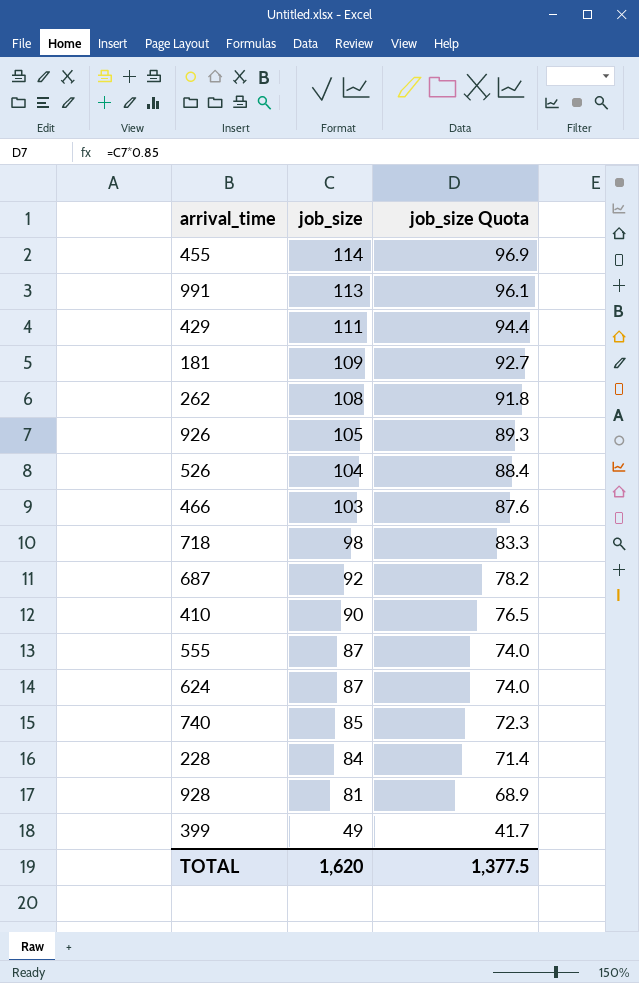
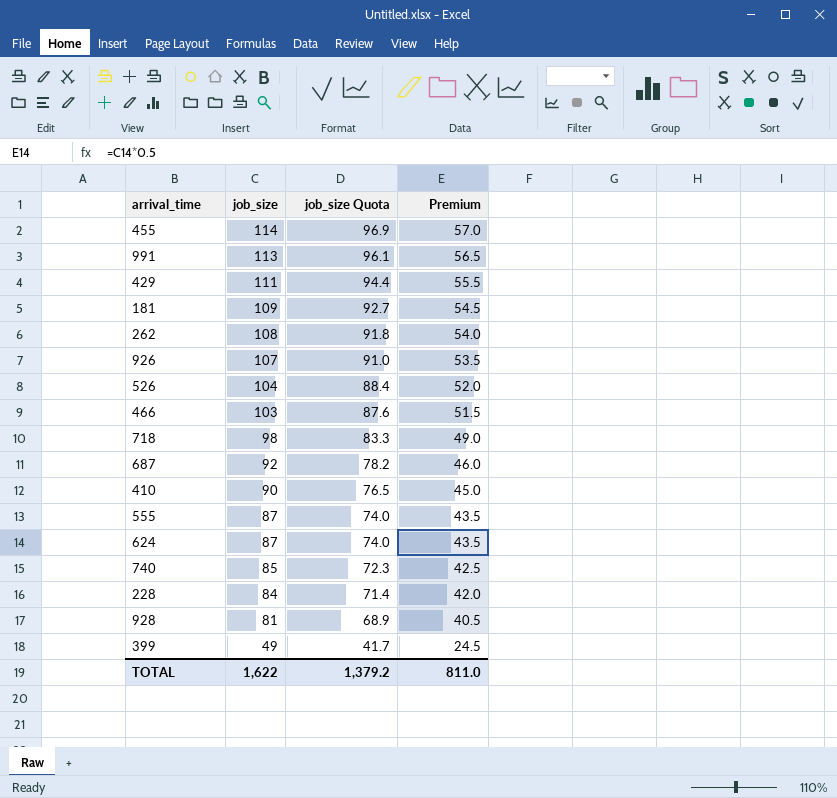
column Premium | formula: none -> [job_size] * 0.5
926 | job_size: 105 -> 107
926 | job_size Quota: 89.3 -> 91.0
TOTAL | job_size: 1,620 -> 1,622
TOTAL | job_size Quota: 1,377.5 -> 1,379.2

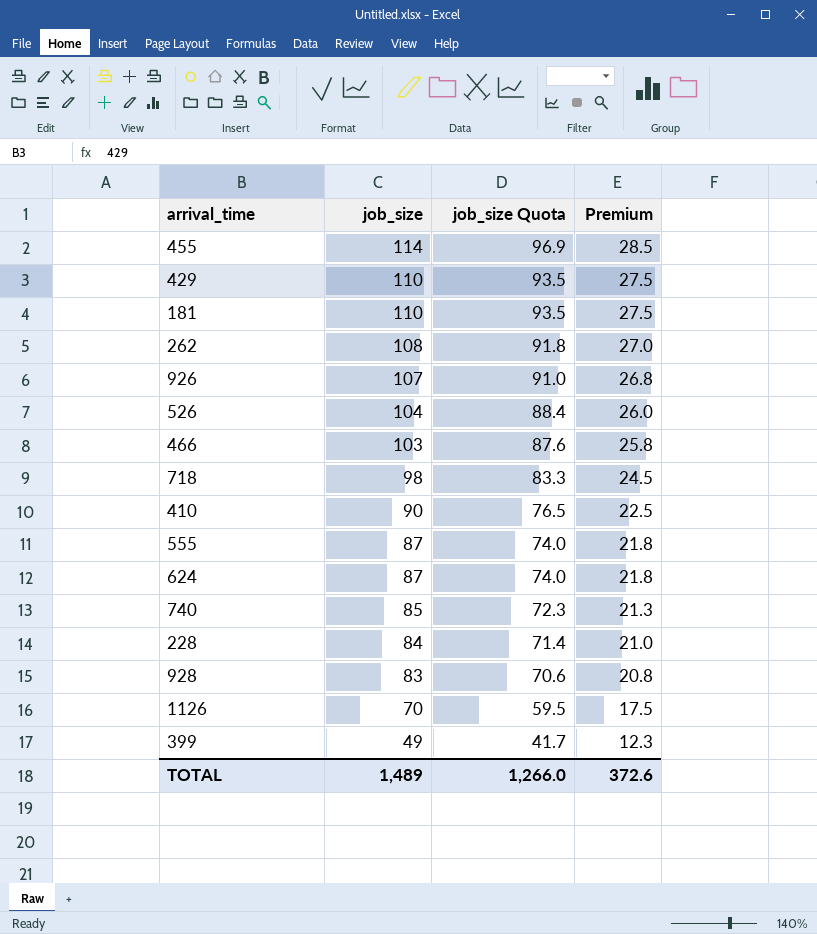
column Premium | formula: [job_size] * 0.5 -> [job_size] * 0.25
row 991: 113 | 96.1 | 56.5 -> none
row 687: 92 | 78.2 | 46.0 -> none
429 | job_size: 111 -> 110
429 | job_size Quota: 94.4 -> 93.5
181 | job_size: 109 -> 110
181 | job_size Quota: 92.7 -> 93.5
928 | job_size: 81 -> 83
928 | job_size Quota: 68.9 -> 70.6
row 1126: none -> 70 | 59.5 | 17.5
TOTAL | job_size: 1,622 -> 1,489
TOTAL | job_size Quota: 1,379.2 -> 1,266.0
TOTAL | Premium: 811.0 -> 372.6

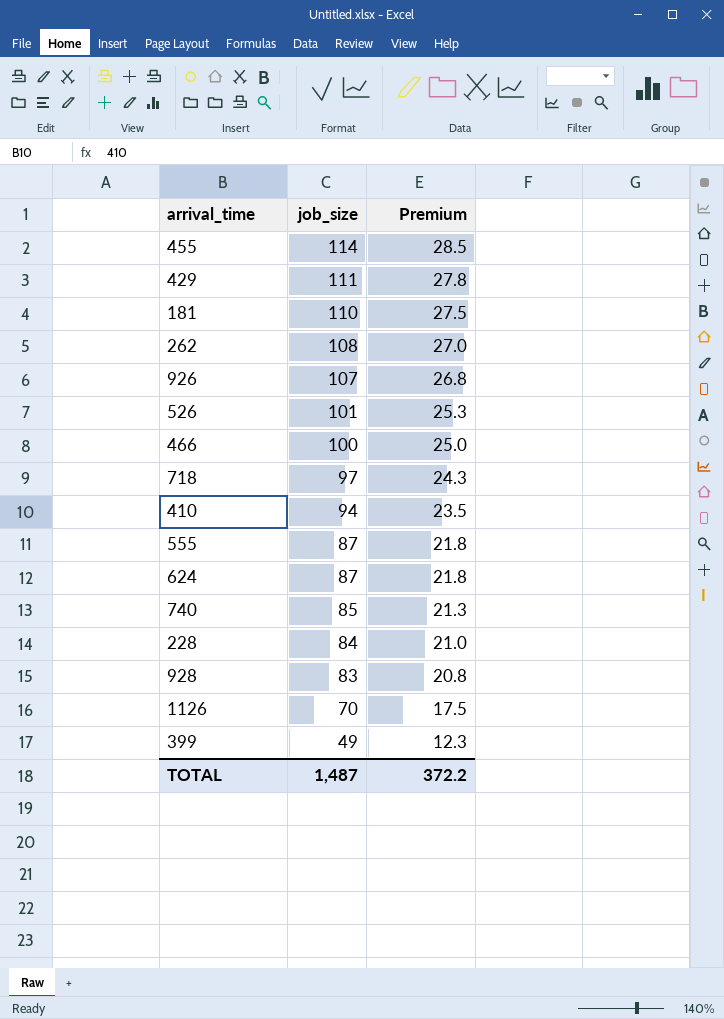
column job_size Quota | formula: [job_size] * 0.85 -> none
429 | job_size: 110 -> 111
429 | Premium: 27.5 -> 27.8
526 | job_size: 104 -> 101
526 | Premium: 26.0 -> 25.3
466 | job_size: 103 -> 100
466 | Premium: 25.8 -> 25.0
718 | job_size: 98 -> 97
718 | Premium: 24.5 -> 24.3
410 | job_size: 90 -> 94
410 | Premium: 22.5 -> 23.5
TOTAL | job_size: 1,489 -> 1,487
TOTAL | Premium: 372.6 -> 372.2

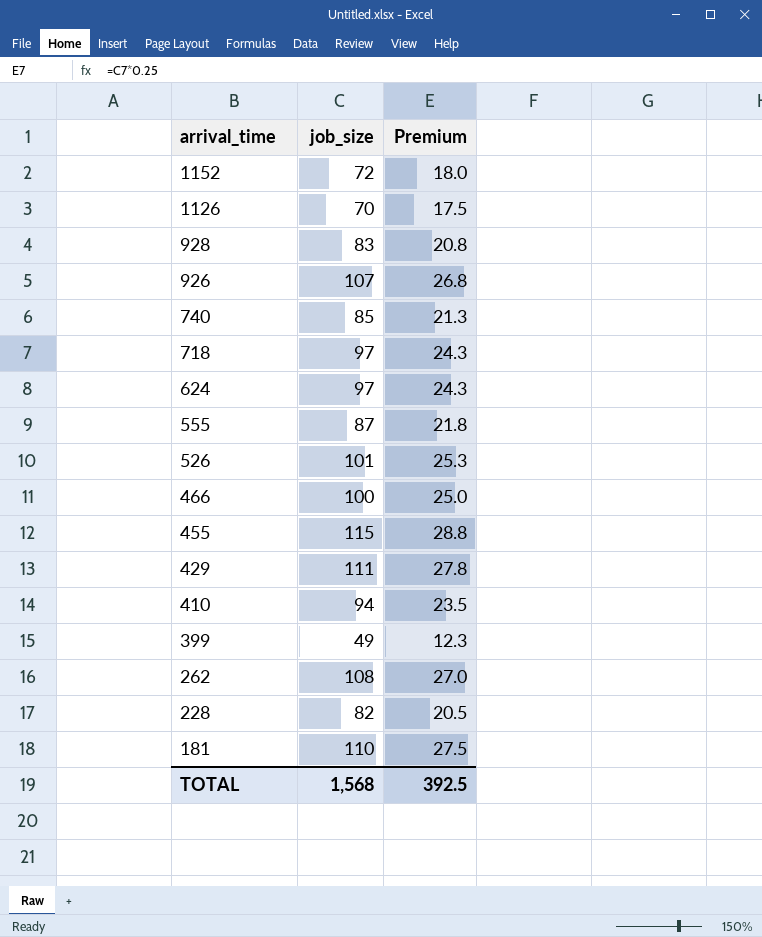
row order: job_size descending -> arrival_time descending
row 1152: none -> 72 | 18.0
624 | job_size: 87 -> 97
624 | Premium: 21.8 -> 24.3
455 | job_size: 114 -> 115
455 | Premium: 28.5 -> 28.8
228 | job_size: 84 -> 82
228 | Premium: 21.0 -> 20.5
TOTAL | job_size: 1,487 -> 1,568
TOTAL | Premium: 372.2 -> 392.5

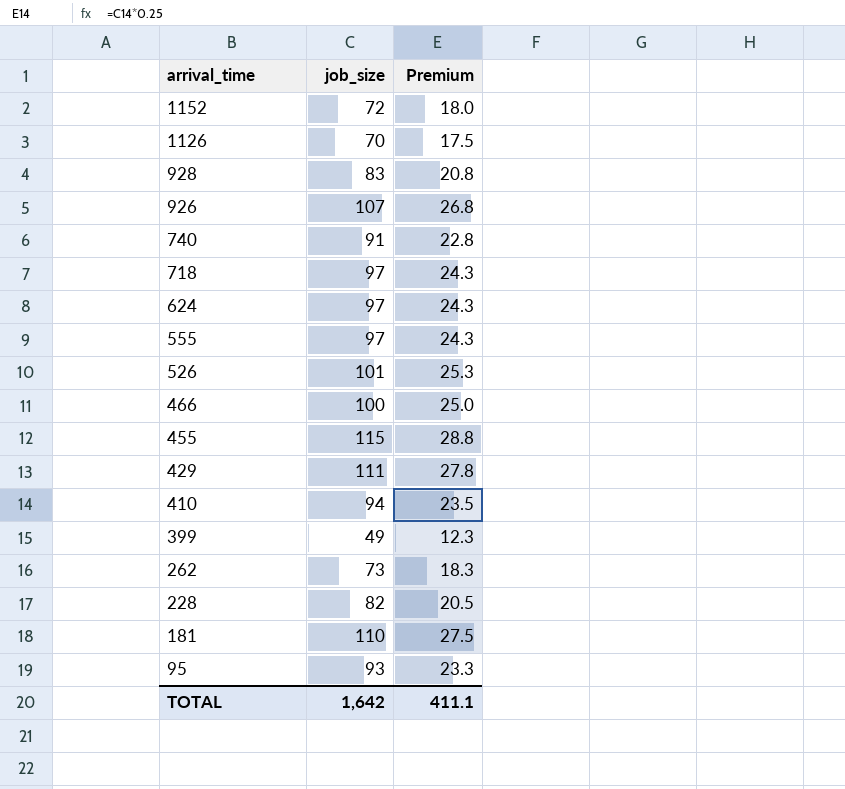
740 | job_size: 85 -> 91
740 | Premium: 21.3 -> 22.8
555 | job_size: 87 -> 97
555 | Premium: 21.8 -> 24.3
262 | job_size: 108 -> 73
262 | Premium: 27.0 -> 18.3
row 95: none -> 93 | 23.3
TOTAL | job_size: 1,568 -> 1,642
TOTAL | Premium: 392.5 -> 411.1

